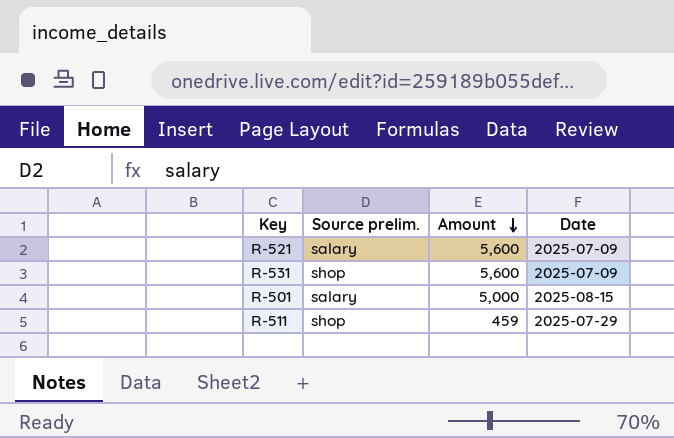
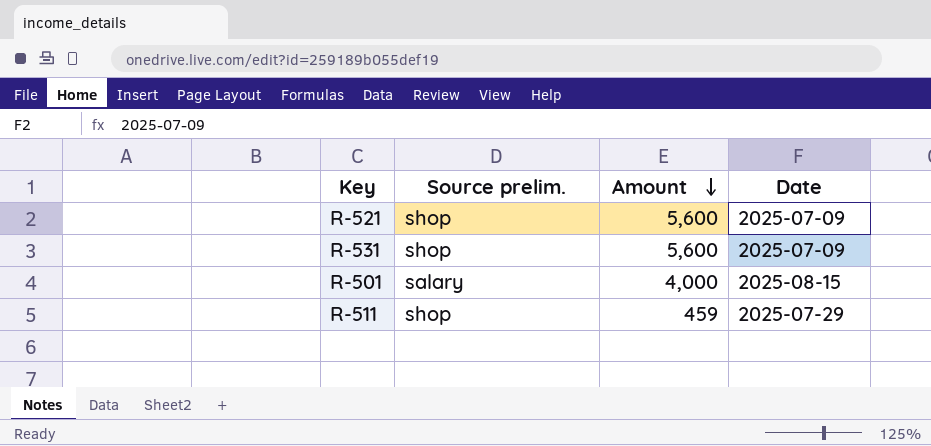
R-521 | Source prelim.: salary -> shop
R-501 | Amount: 5,000 -> 4,000

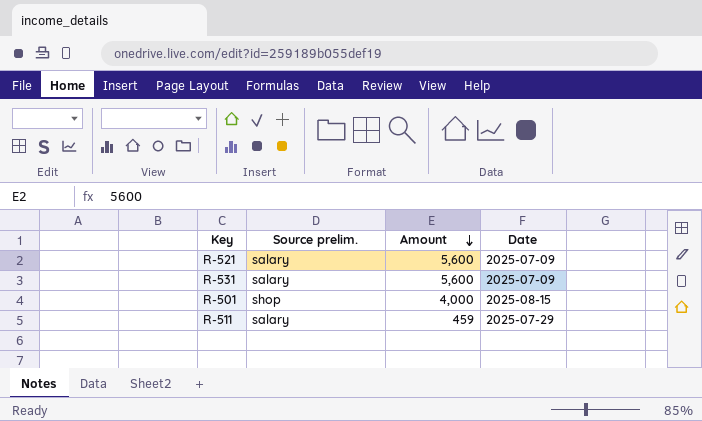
R-521 | Source prelim.: shop -> salary
R-531 | Source prelim.: shop -> salary
R-501 | Source prelim.: salary -> shop
R-511 | Source prelim.: shop -> salary

